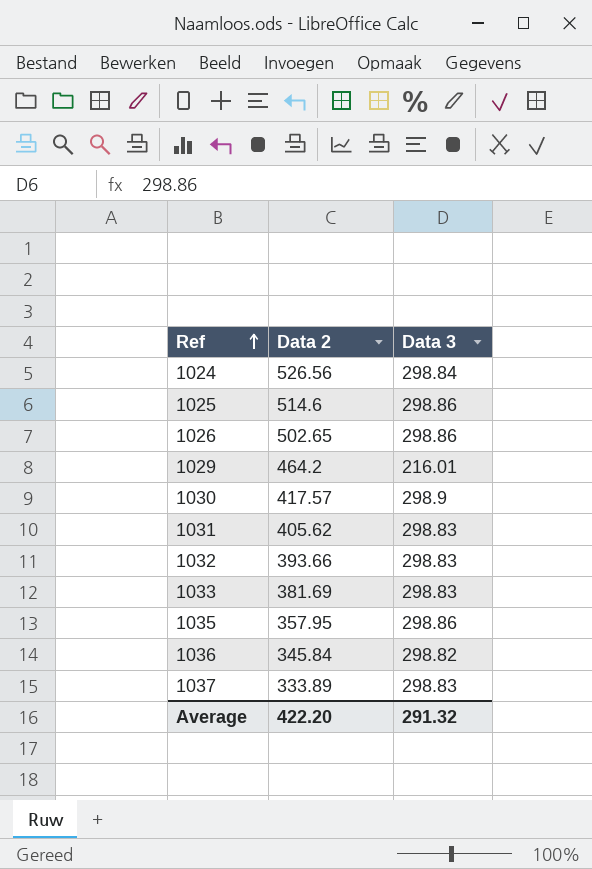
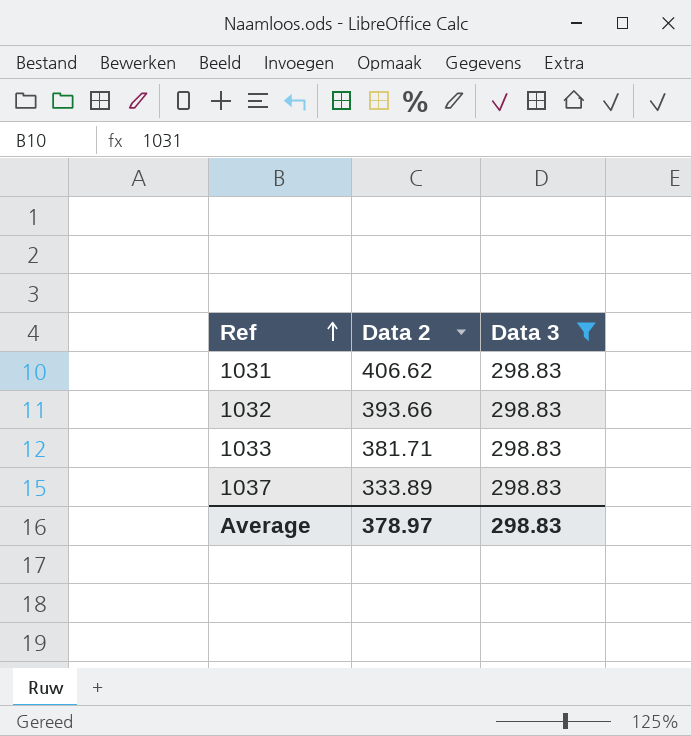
filter: none -> Data 3 = 298.83
1031 | Data 2: 405.62 -> 406.62
1033 | Data 2: 381.69 -> 381.71
Average | Data 2: 422.20 -> 378.97
Average | Data 3: 291.32 -> 298.83

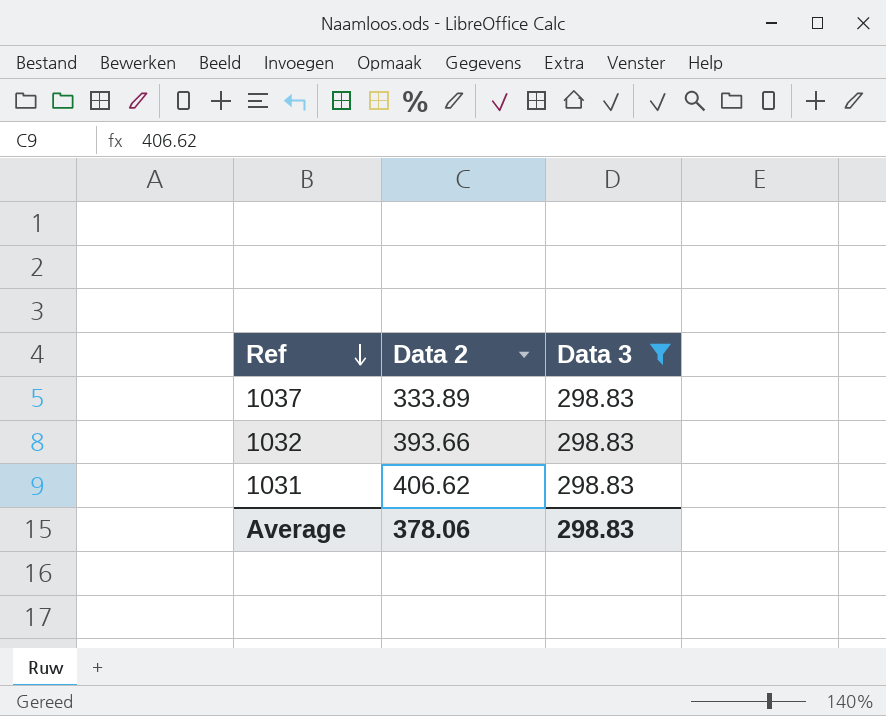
row order: Ref ascending -> Ref descending
row 1033: 381.71 | 298.83 -> none
Average | Data 2: 378.97 -> 378.06

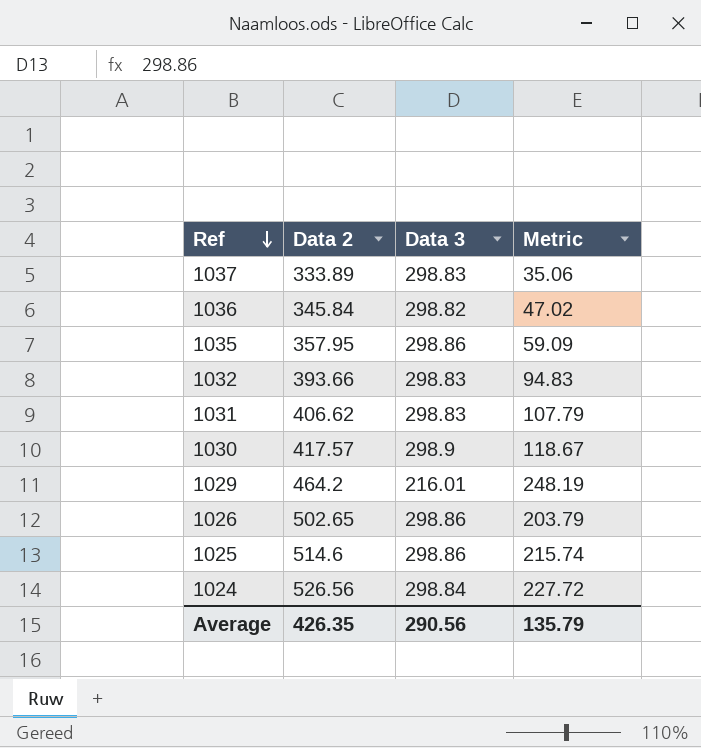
filter: Data 3 = 298.83 -> none
column Metric | formula: none -> [Data 2] - [Data 3]
Average | Data 2: 378.06 -> 426.35
Average | Data 3: 298.83 -> 290.56

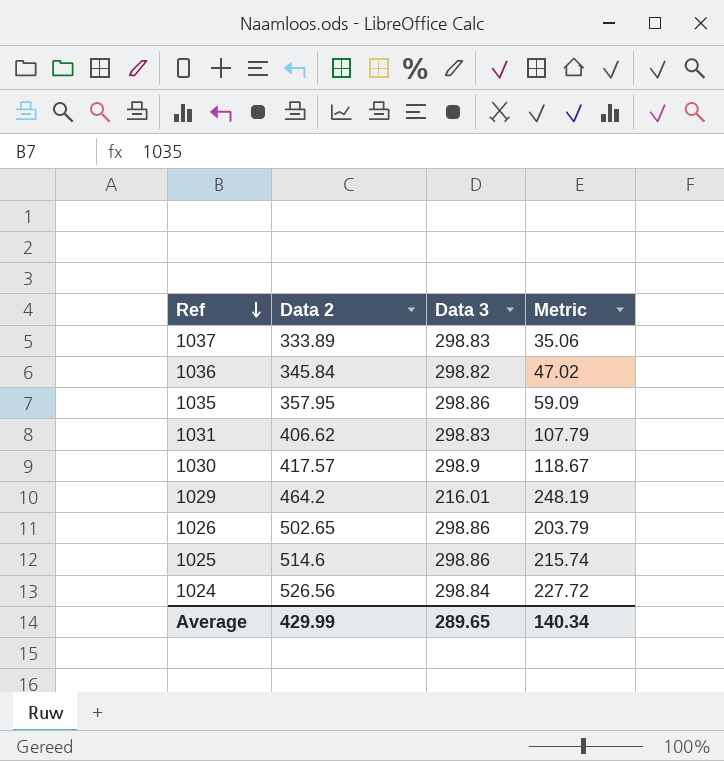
row 1032: 393.66 | 298.83 | 94.83 -> none
Average | Data 2: 426.35 -> 429.99
Average | Data 3: 290.56 -> 289.65
Average | Metric: 135.79 -> 140.34

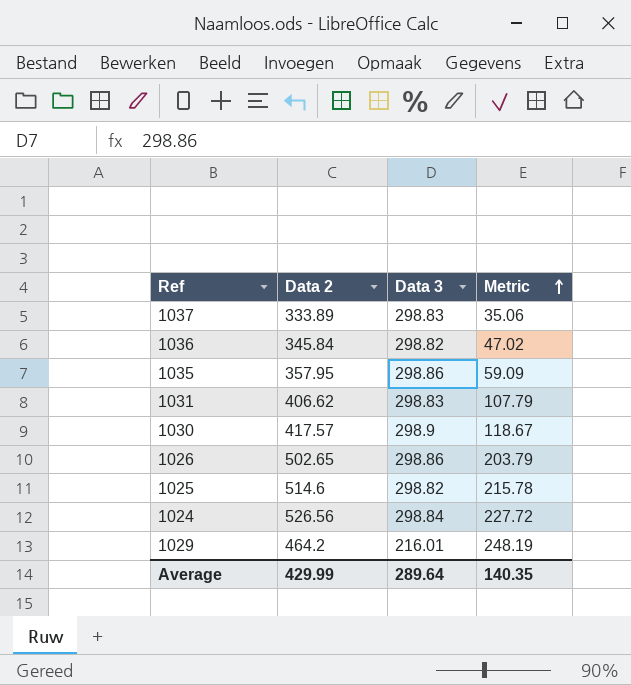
row order: Ref descending -> Metric ascending
1025 | Data 3: 298.86 -> 298.82
1025 | Metric: 215.74 -> 215.78
Average | Data 3: 289.65 -> 289.64
Average | Metric: 140.34 -> 140.35

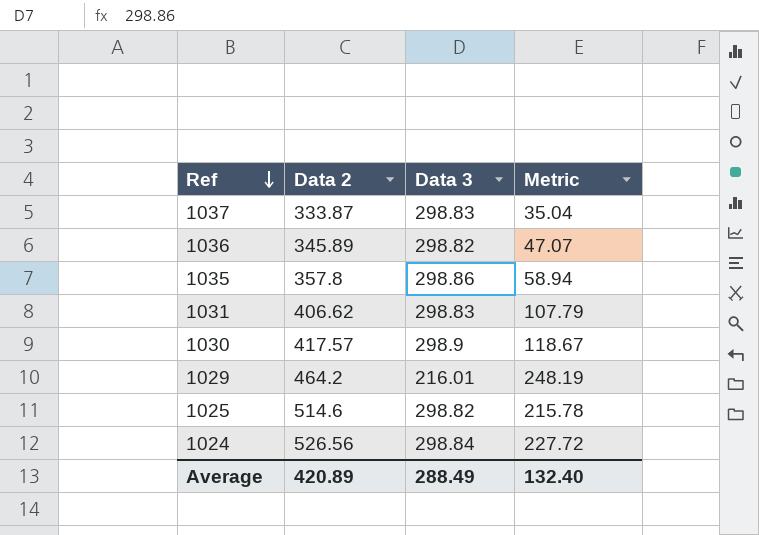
row order: Metric ascending -> Ref descending
row 1026: 502.65 | 298.86 | 203.79 -> none
1037 | Data 2: 333.89 -> 333.87
1037 | Metric: 35.06 -> 35.04
1036 | Data 2: 345.84 -> 345.89
1036 | Metric: 47.02 -> 47.07
1035 | Data 2: 357.95 -> 357.8
1035 | Metric: 59.09 -> 58.94
Average | Data 2: 429.99 -> 420.89
Average | Data 3: 289.64 -> 288.49
Average | Metric: 140.35 -> 132.40

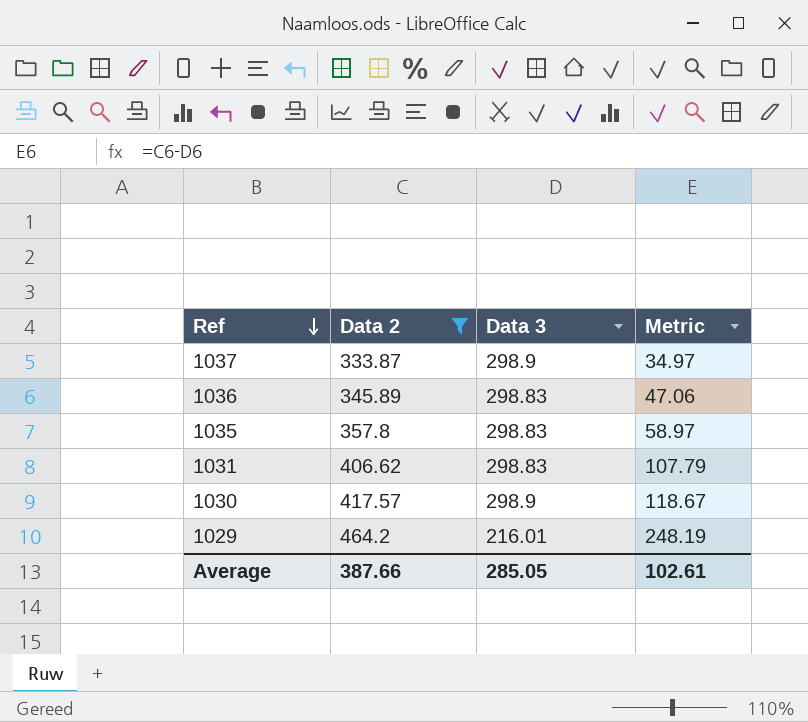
filter: none -> Data 2 <= 464.2
1037 | Data 3: 298.83 -> 298.9
1037 | Metric: 35.04 -> 34.97
1036 | Data 3: 298.82 -> 298.83
1036 | Metric: 47.07 -> 47.06
1035 | Data 3: 298.86 -> 298.83
1035 | Metric: 58.94 -> 58.97
Average | Data 2: 420.89 -> 387.66
Average | Data 3: 288.49 -> 285.05
Average | Metric: 132.40 -> 102.61

